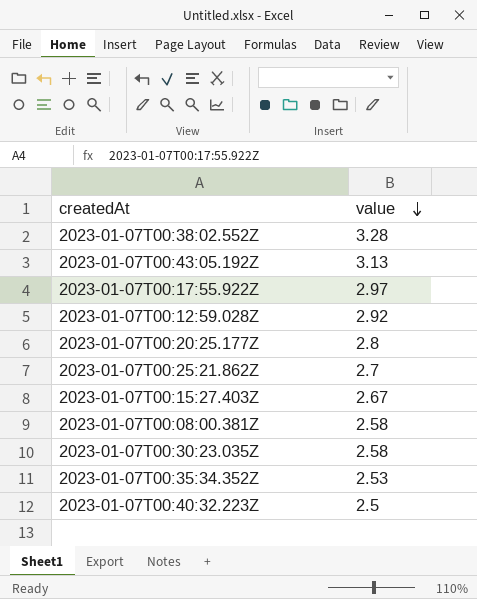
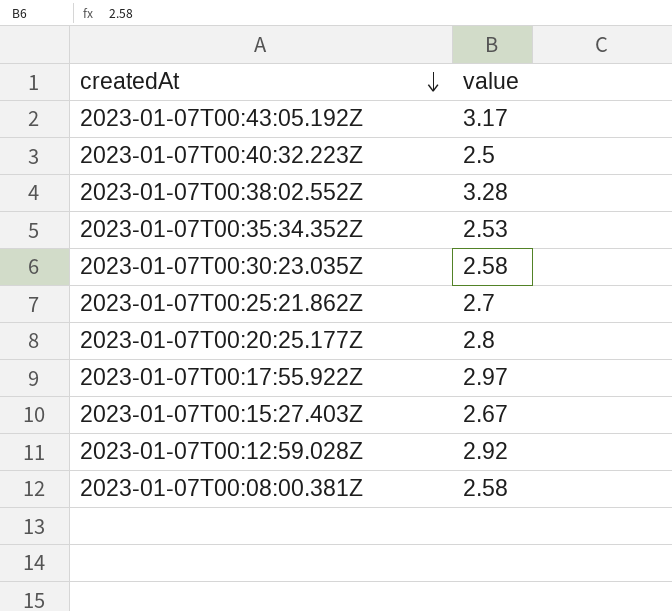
row order: value descending -> createdAt descending
2023-01-07T00:43:05.192Z | value: 3.13 -> 3.17

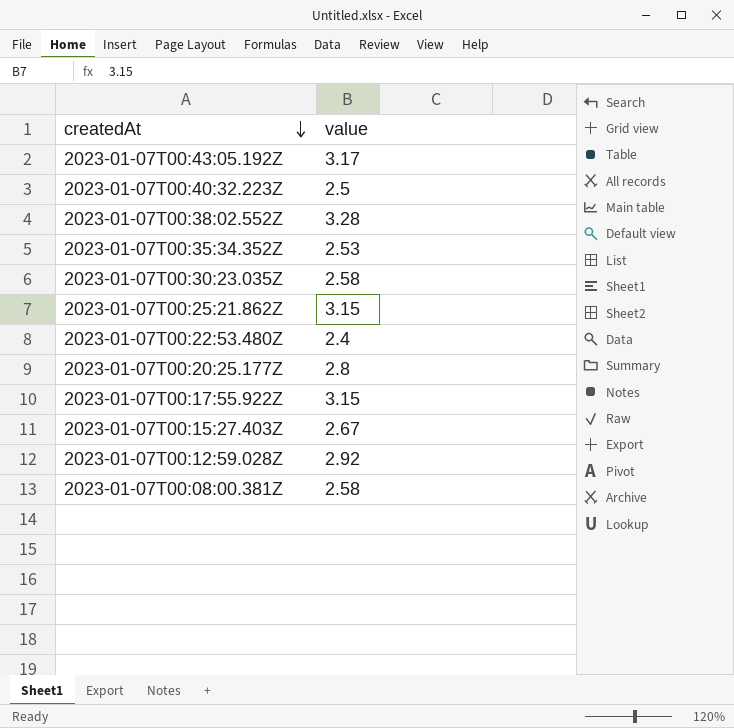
2023-01-07T00:25:21.862Z | value: 2.7 -> 3.15
row 2023-01-07T00:22:53.480Z: none -> 2.4
2023-01-07T00:17:55.922Z | value: 2.97 -> 3.15

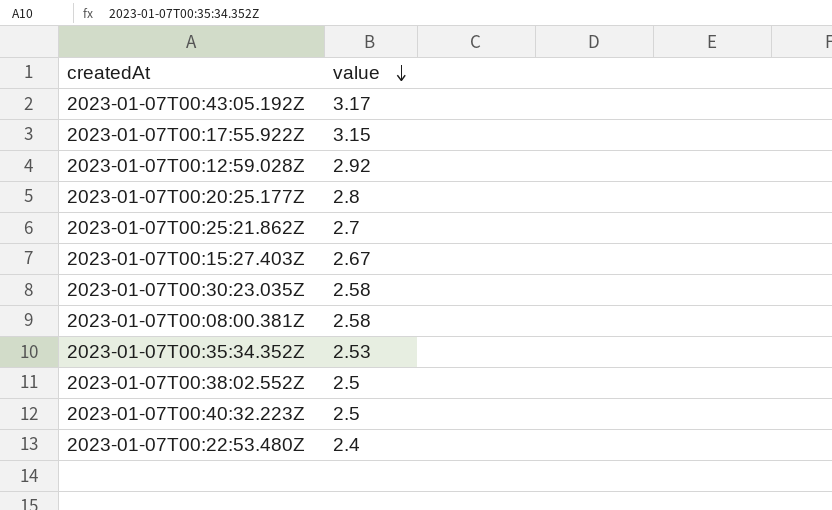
row order: createdAt descending -> value descending
2023-01-07T00:25:21.862Z | value: 3.15 -> 2.7
2023-01-07T00:38:02.552Z | value: 3.28 -> 2.5

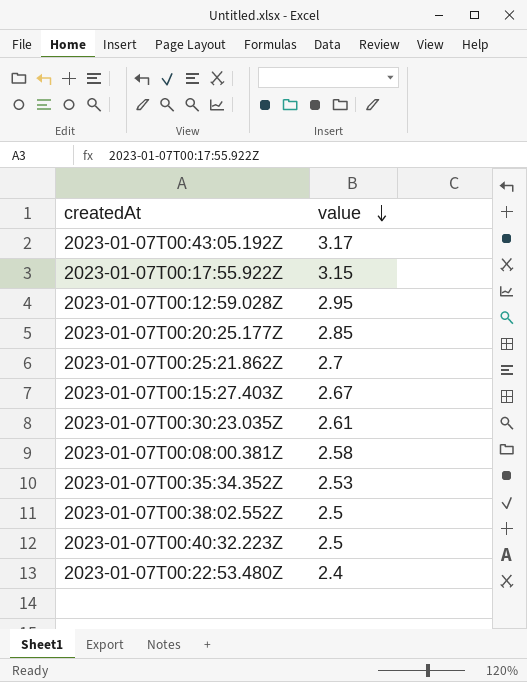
2023-01-07T00:12:59.028Z | value: 2.92 -> 2.95
2023-01-07T00:20:25.177Z | value: 2.8 -> 2.85
2023-01-07T00:30:23.035Z | value: 2.58 -> 2.61

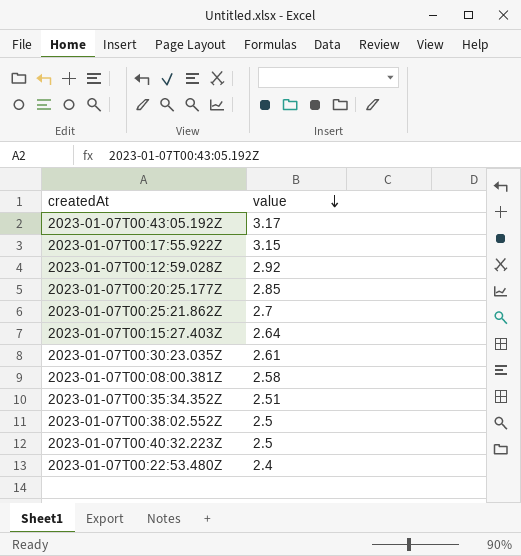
2023-01-07T00:12:59.028Z | value: 2.95 -> 2.92
2023-01-07T00:15:27.403Z | value: 2.67 -> 2.64
2023-01-07T00:35:34.352Z | value: 2.53 -> 2.51

